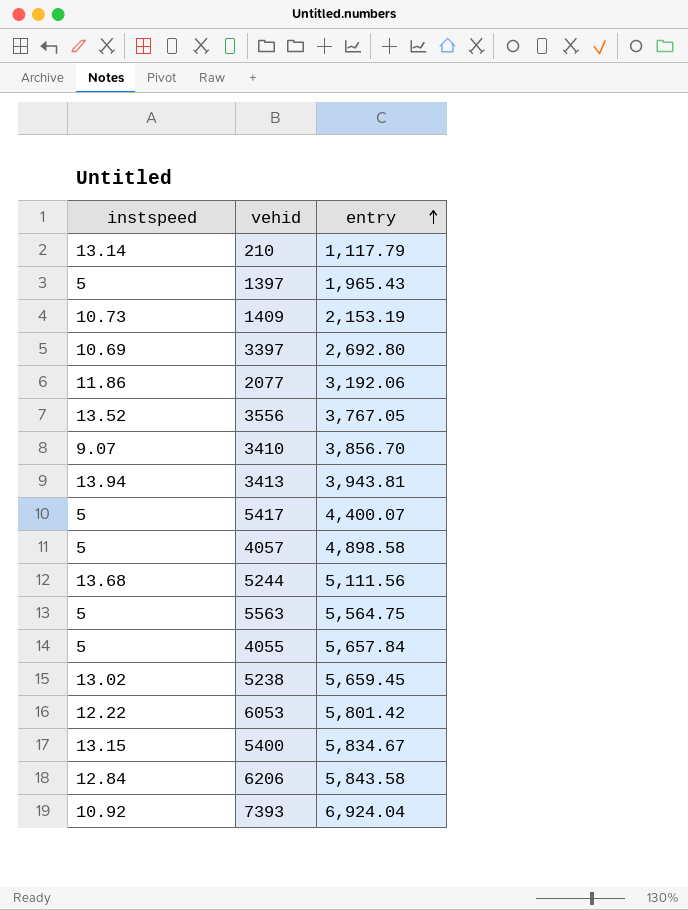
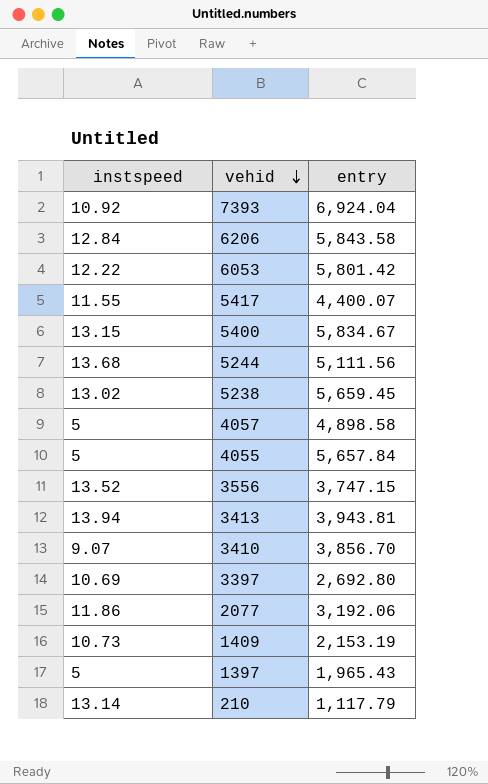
row order: entry ascending -> vehid descending
row 5563: 5 | 5,564.75 -> none
5417 | instspeed: 5 -> 11.55
3556 | entry: 3,767.05 -> 3,747.15

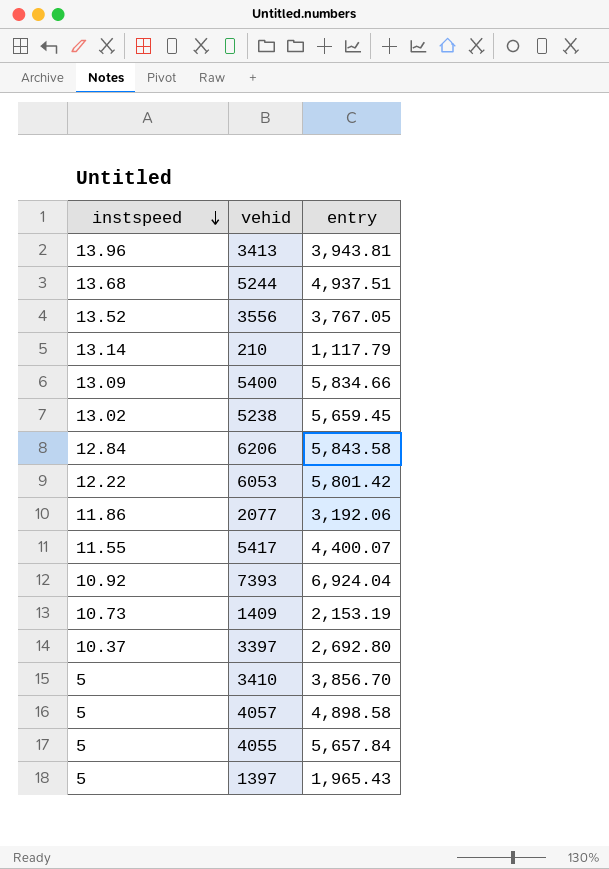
row order: vehid descending -> instspeed descending
3413 | instspeed: 13.94 -> 13.96
5244 | entry: 5,111.56 -> 4,937.51
3556 | entry: 3,747.15 -> 3,767.05
5400 | instspeed: 13.15 -> 13.09
5400 | entry: 5,834.67 -> 5,834.66
3397 | instspeed: 10.69 -> 10.37
3410 | instspeed: 9.07 -> 5

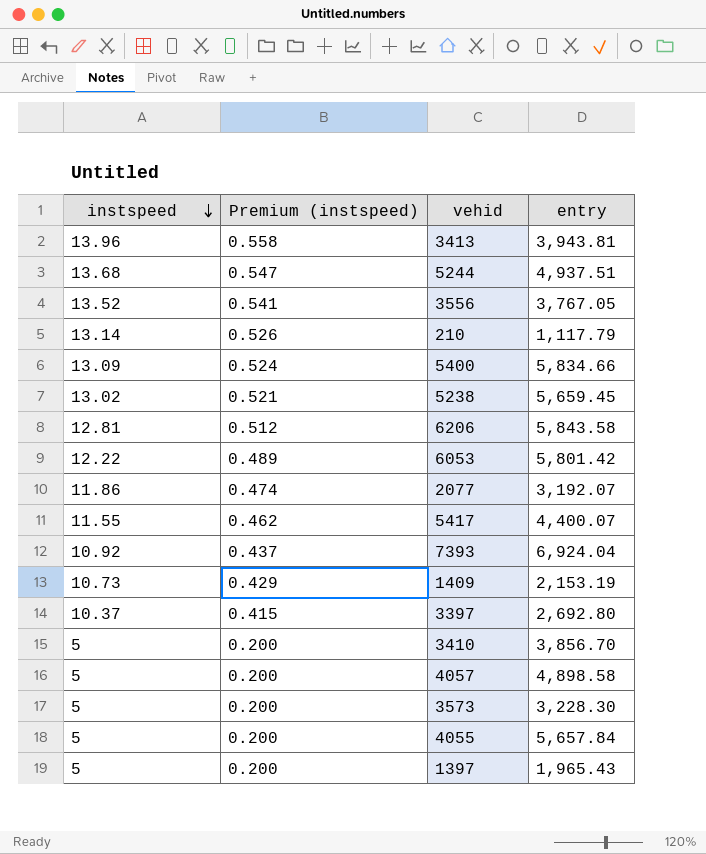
column Premium (instspeed) | formula: none -> [instspeed] * 0.04
6206 | instspeed: 12.84 -> 12.81
2077 | entry: 3,192.06 -> 3,192.07
row 3573: none -> 5 | 0.200 | 3,228.30

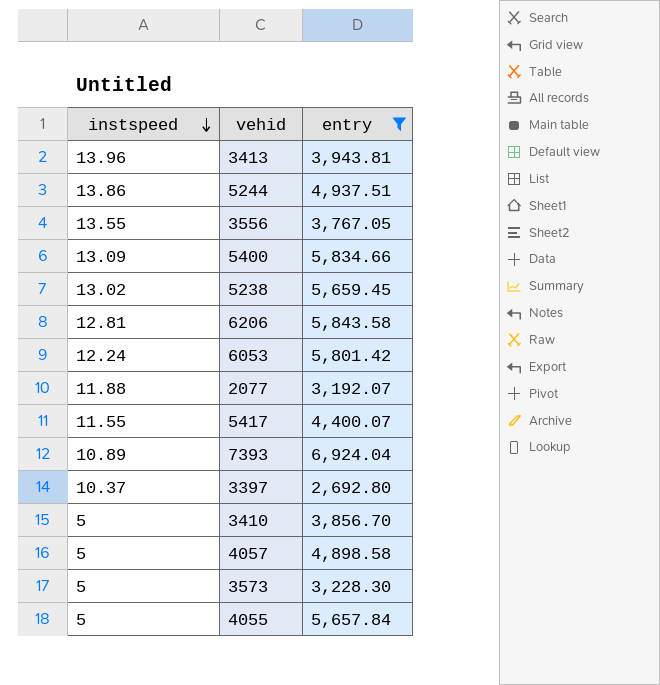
filter: none -> entry >= 2,692.80
column Premium (instspeed) | formula: [instspeed] * 0.04 -> none
5244 | instspeed: 13.68 -> 13.86
3556 | instspeed: 13.52 -> 13.55
6053 | instspeed: 12.22 -> 12.24
2077 | instspeed: 11.86 -> 11.88
7393 | instspeed: 10.92 -> 10.89

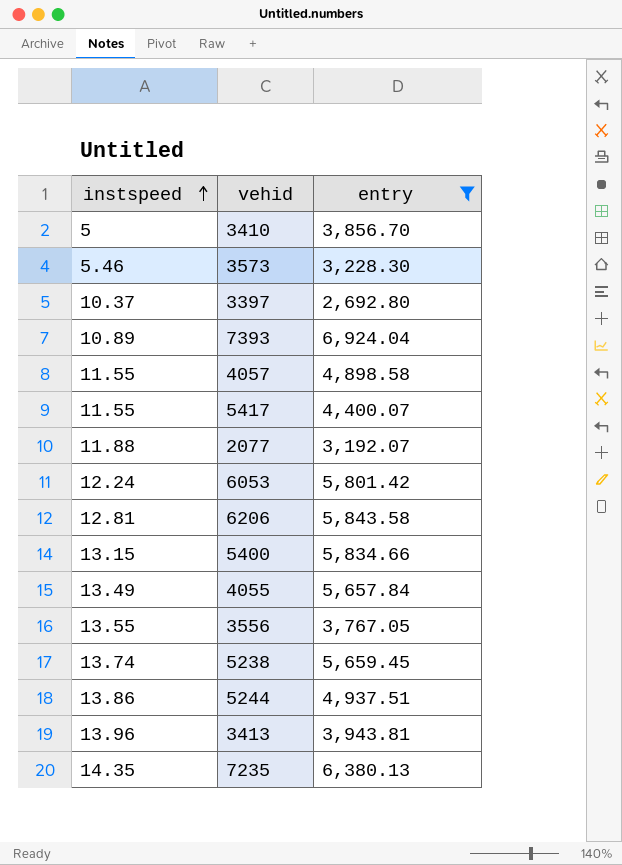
row order: instspeed descending -> instspeed ascending
3573 | instspeed: 5 -> 5.46
4057 | instspeed: 5 -> 11.55
5400 | instspeed: 13.09 -> 13.15
4055 | instspeed: 5 -> 13.49
5238 | instspeed: 13.02 -> 13.74
row 7235: none -> 14.35 | 6,380.13

